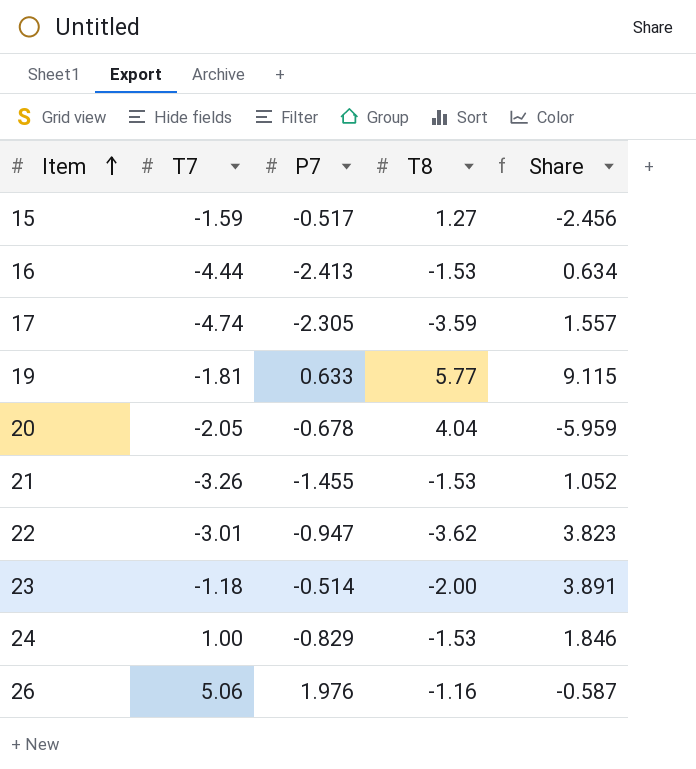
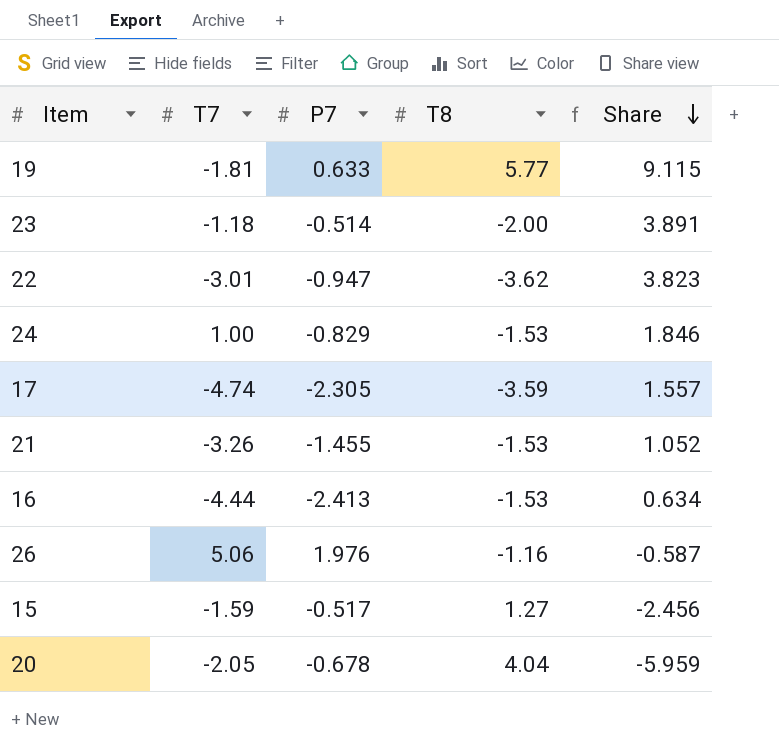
row order: Item ascending -> Share descending

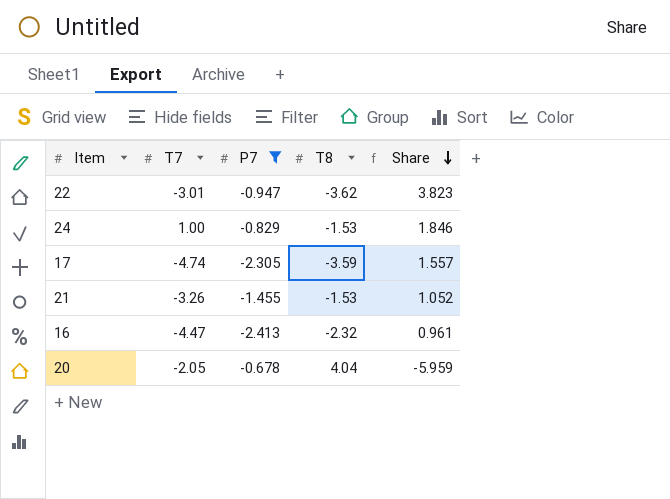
filter: none -> P7 <= -0.678
16 | T7: -4.44 -> -4.47
16 | T8: -1.53 -> -2.32
16 | Share: 0.634 -> 0.961

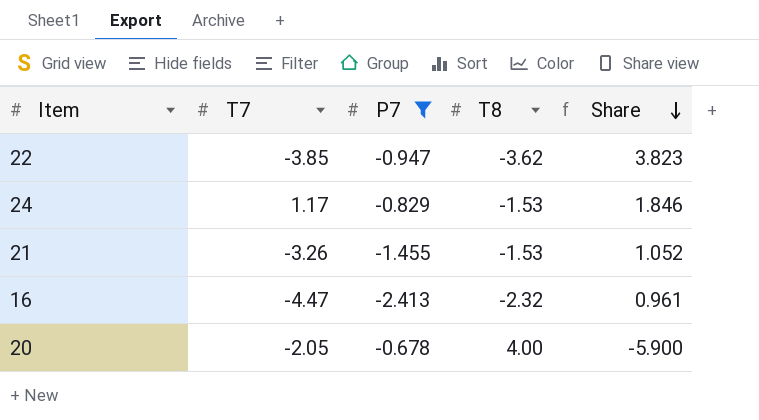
row 17: -4.74 | -2.305 | -3.59 | 1.557 -> none
22 | T7: -3.01 -> -3.85
24 | T7: 1.00 -> 1.17
20 | T8: 4.04 -> 4.00
20 | Share: -5.959 -> -5.900

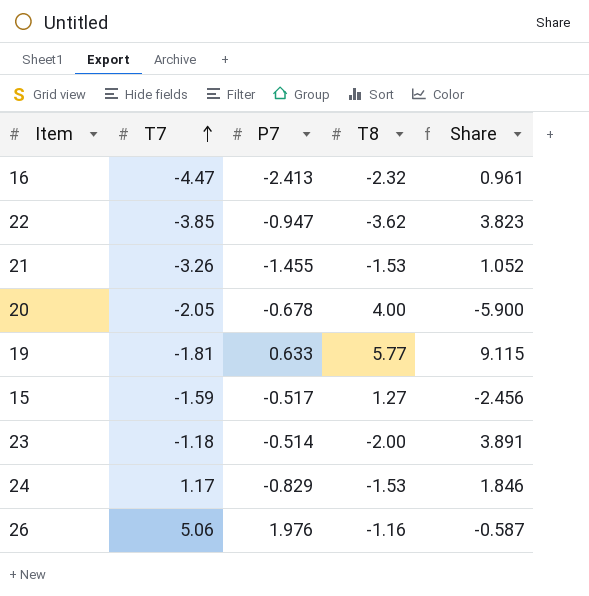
filter: P7 <= -0.678 -> none
row order: Share descending -> T7 ascending

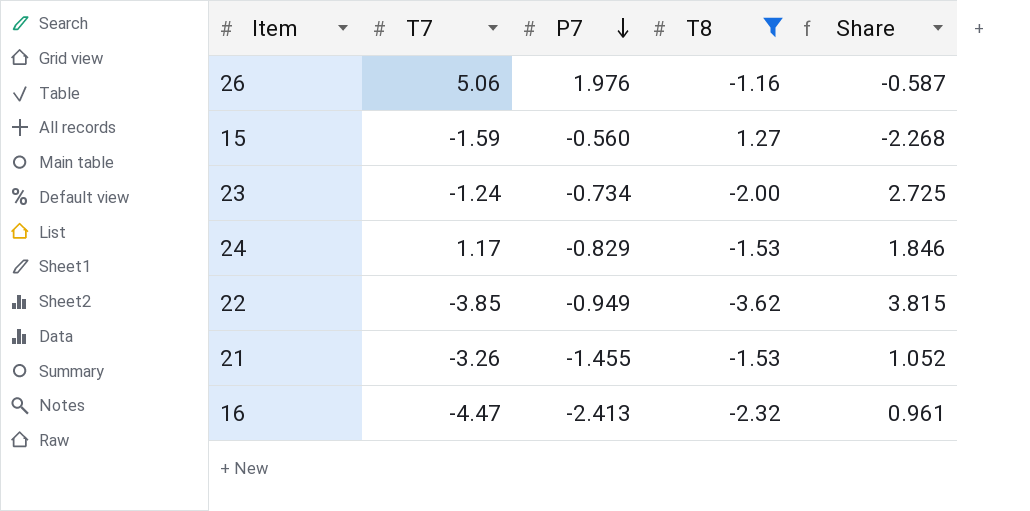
filter: none -> T8 <= 1.27
row order: T7 ascending -> P7 descending
15 | P7: -0.517 -> -0.560
15 | Share: -2.456 -> -2.268
23 | T7: -1.18 -> -1.24
23 | P7: -0.514 -> -0.734
23 | Share: 3.891 -> 2.725
22 | P7: -0.947 -> -0.949
22 | Share: 3.823 -> 3.815

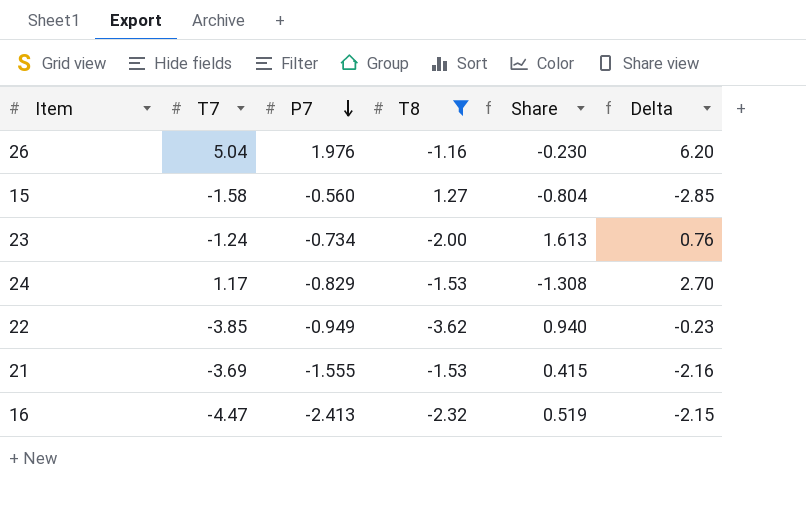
column Share | formula: [T8] / [P7] -> [T8] / [T7]
column Delta | formula: none -> [T7] - [T8]
26 | T7: 5.06 -> 5.04
15 | T7: -1.59 -> -1.58
21 | T7: -3.26 -> -3.69
21 | P7: -1.455 -> -1.555

